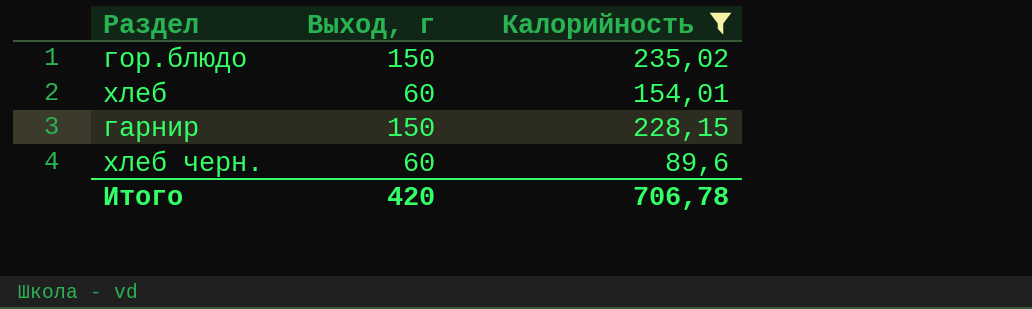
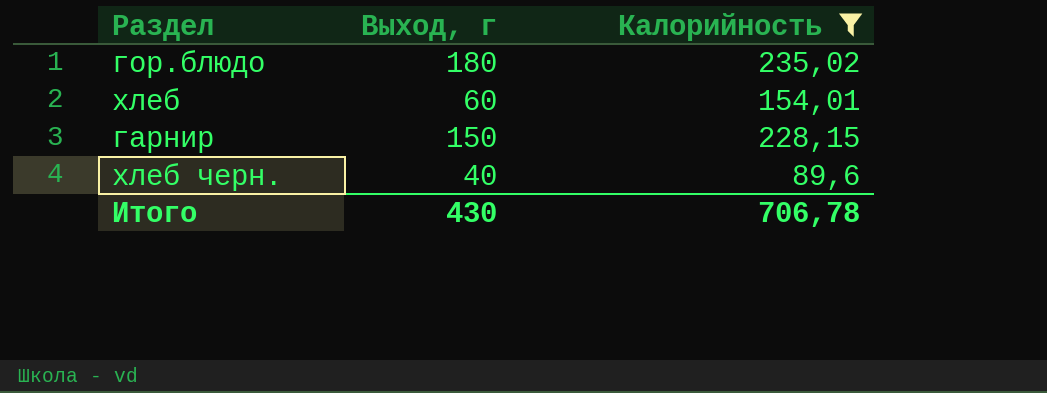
гор.блюдо | Выход, г: 150 -> 180
хлеб черн. | Выход, г: 60 -> 40
Итого | Выход, г: 420 -> 430

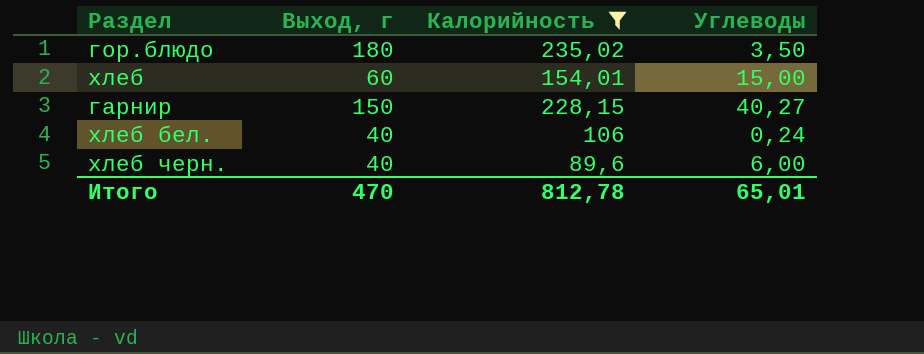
column Углеводы | position: none -> 4
row хлеб бел.: none -> 40 | 106 | 0,24
Итого | Выход, г: 430 -> 470
Итого | Калорийность: 706,78 -> 812,78

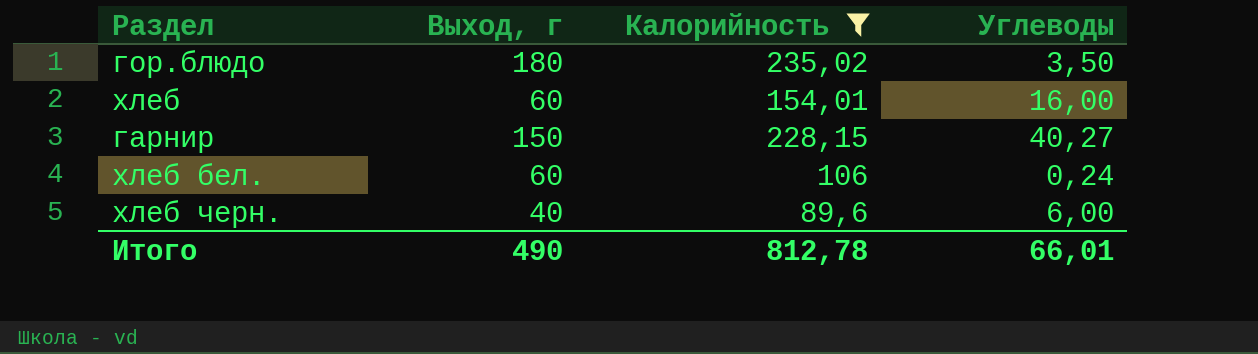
хлеб | Углеводы: 15,00 -> 16,00
хлеб бел. | Выход, г: 40 -> 60
Итого | Выход, г: 470 -> 490
Итого | Углеводы: 65,01 -> 66,01

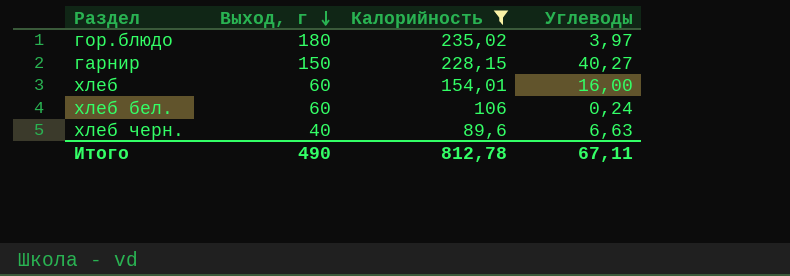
row order: none -> Выход, г descending
гор.блюдо | Углеводы: 3,50 -> 3,97
хлеб черн. | Углеводы: 6,00 -> 6,63
Итого | Углеводы: 66,01 -> 67,11

